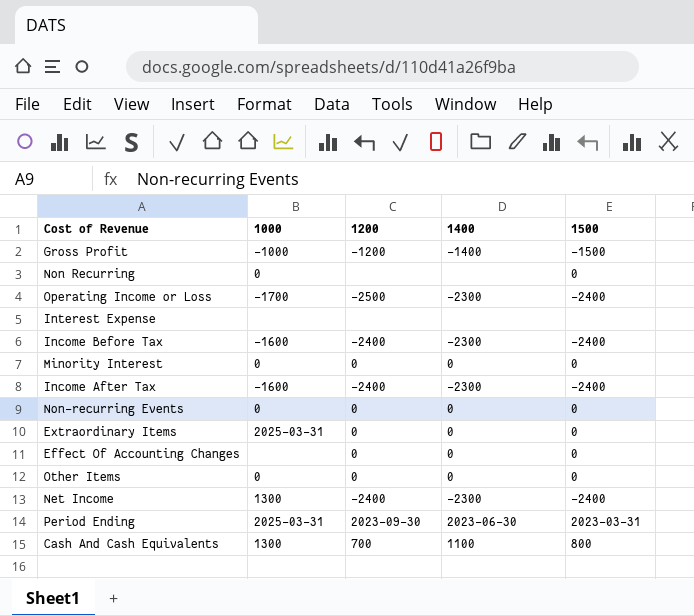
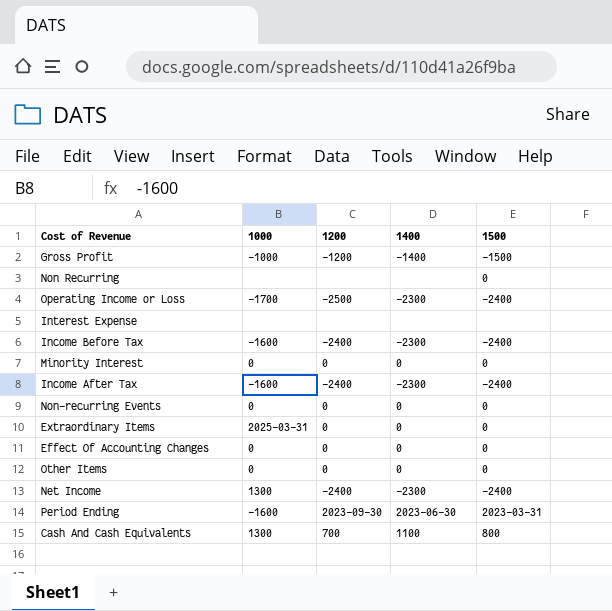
Non Recurring | 1000: 0 -> none
Effect Of Accounting Changes | 1000: none -> 0
Period Ending | 1000: 2025-03-31 -> -1600

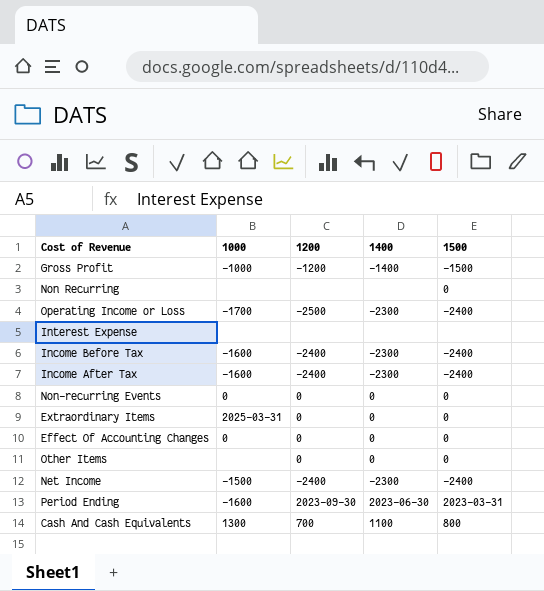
row Minority Interest: 0 | 0 | 0 | 0 -> none
Other Items | 1000: 0 -> none
Net Income | 1000: 1300 -> -1500

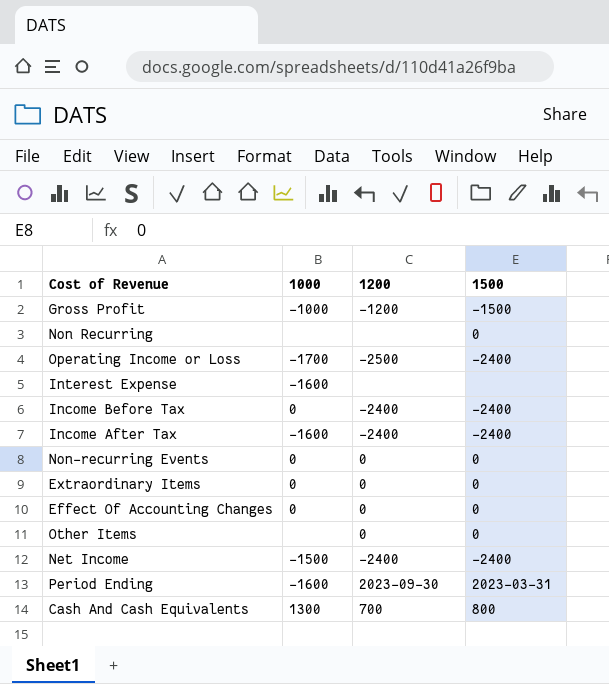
column 1400 | position: 4 -> none
Interest Expense | 1000: none -> -1600
Income Before Tax | 1000: -1600 -> 0
Extraordinary Items | 1000: 2025-03-31 -> 0

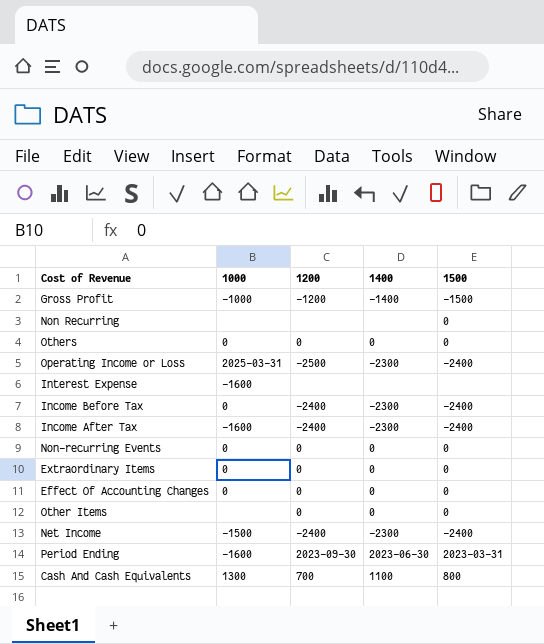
column 1400 | position: none -> 4
row Others: none -> 0 | 0 | 0 | 0
Operating Income or Loss | 1000: -1700 -> 2025-03-31

